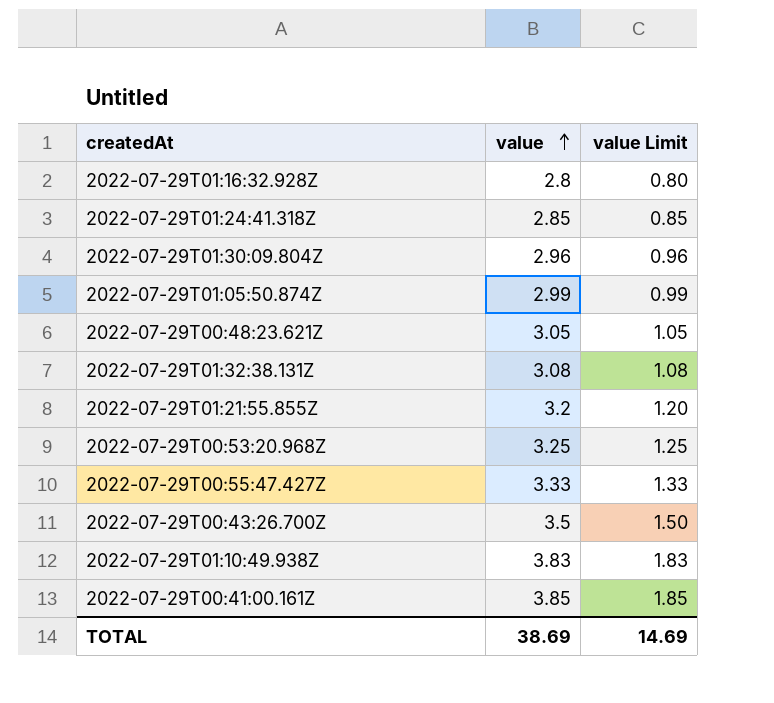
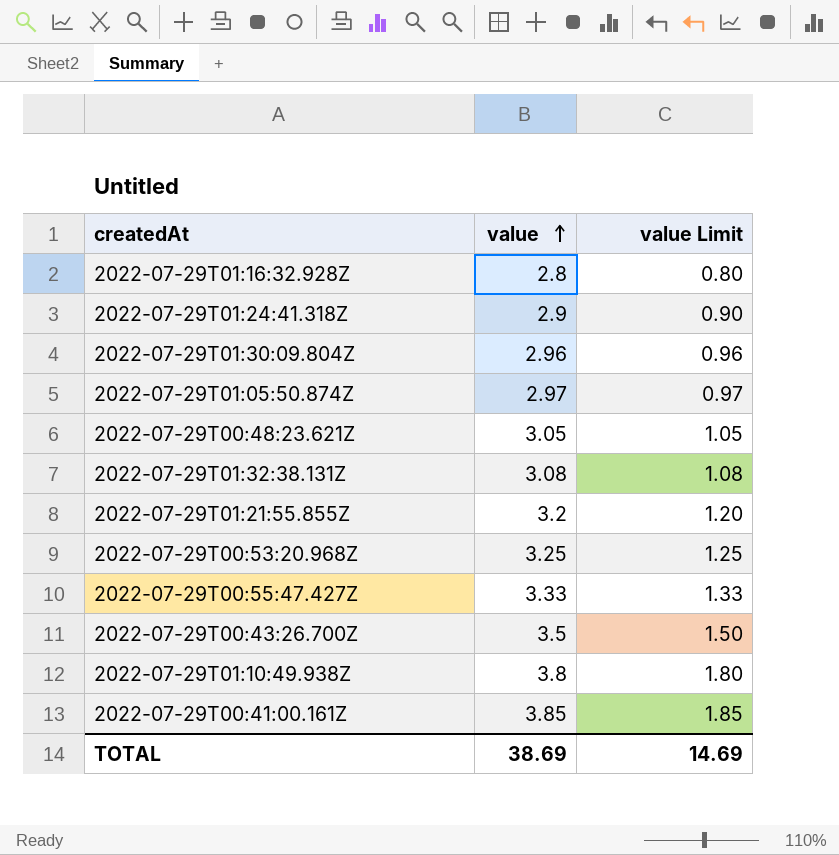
2022-07-29T01:24:41.318Z | value: 2.85 -> 2.9
2022-07-29T01:24:41.318Z | value Limit: 0.85 -> 0.90
2022-07-29T01:05:50.874Z | value: 2.99 -> 2.97
2022-07-29T01:05:50.874Z | value Limit: 0.99 -> 0.97
2022-07-29T01:10:49.938Z | value: 3.83 -> 3.8
2022-07-29T01:10:49.938Z | value Limit: 1.83 -> 1.80

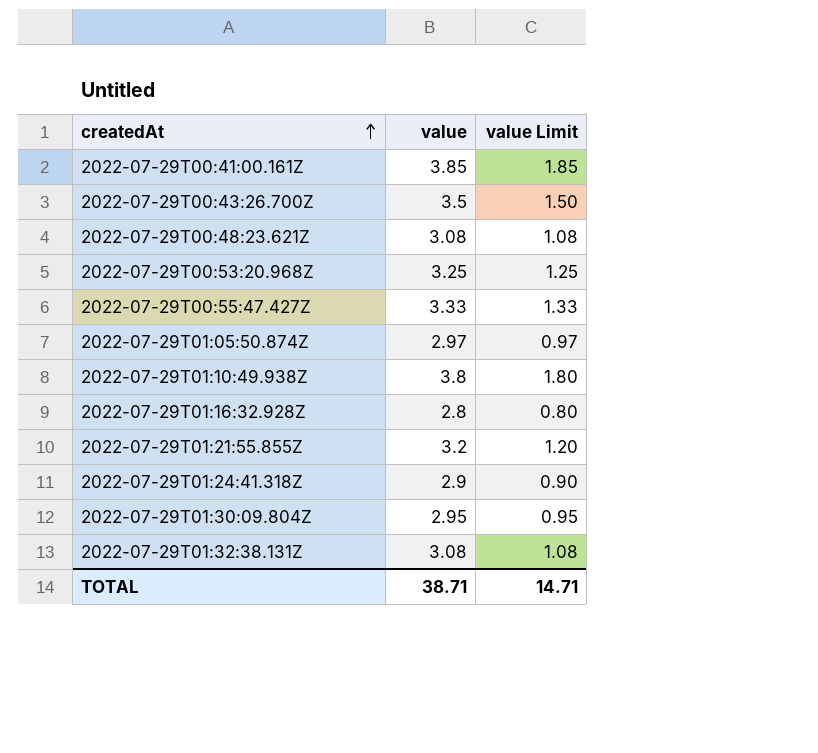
row order: value ascending -> createdAt ascending
2022-07-29T00:48:23.621Z | value: 3.05 -> 3.08
2022-07-29T00:48:23.621Z | value Limit: 1.05 -> 1.08
2022-07-29T01:30:09.804Z | value: 2.96 -> 2.95
2022-07-29T01:30:09.804Z | value Limit: 0.96 -> 0.95
TOTAL | value: 38.69 -> 38.71
TOTAL | value Limit: 14.69 -> 14.71

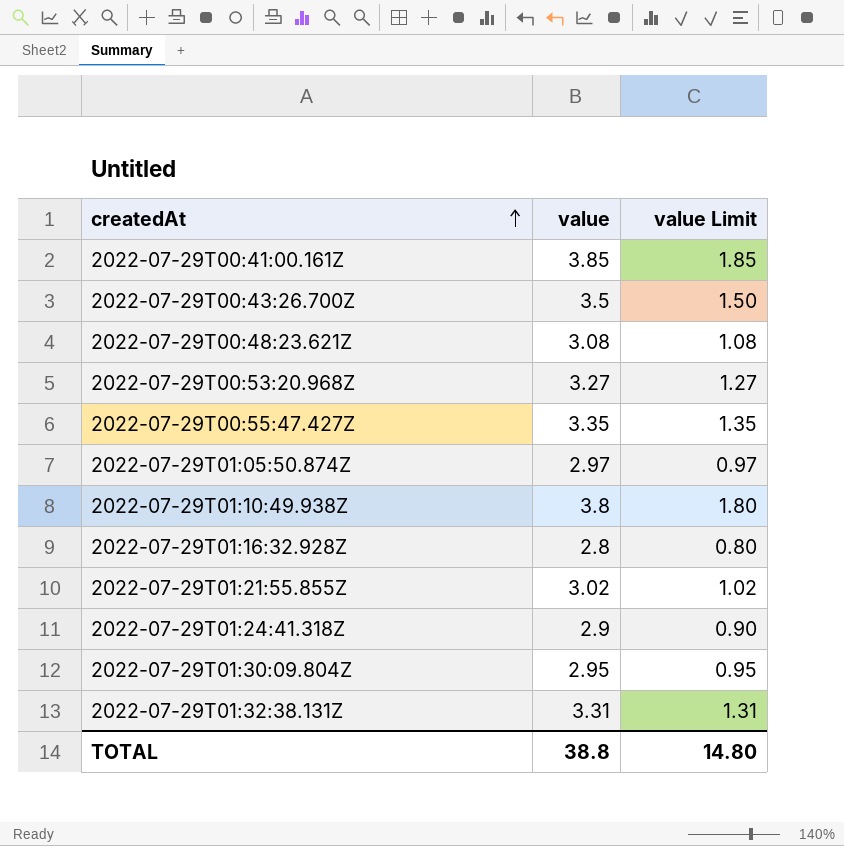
2022-07-29T00:53:20.968Z | value: 3.25 -> 3.27
2022-07-29T00:53:20.968Z | value Limit: 1.25 -> 1.27
2022-07-29T00:55:47.427Z | value: 3.33 -> 3.35
2022-07-29T00:55:47.427Z | value Limit: 1.33 -> 1.35
2022-07-29T01:21:55.855Z | value: 3.2 -> 3.02
2022-07-29T01:21:55.855Z | value Limit: 1.20 -> 1.02
2022-07-29T01:32:38.131Z | value: 3.08 -> 3.31
2022-07-29T01:32:38.131Z | value Limit: 1.08 -> 1.31
TOTAL | value: 38.71 -> 38.8
TOTAL | value Limit: 14.71 -> 14.80

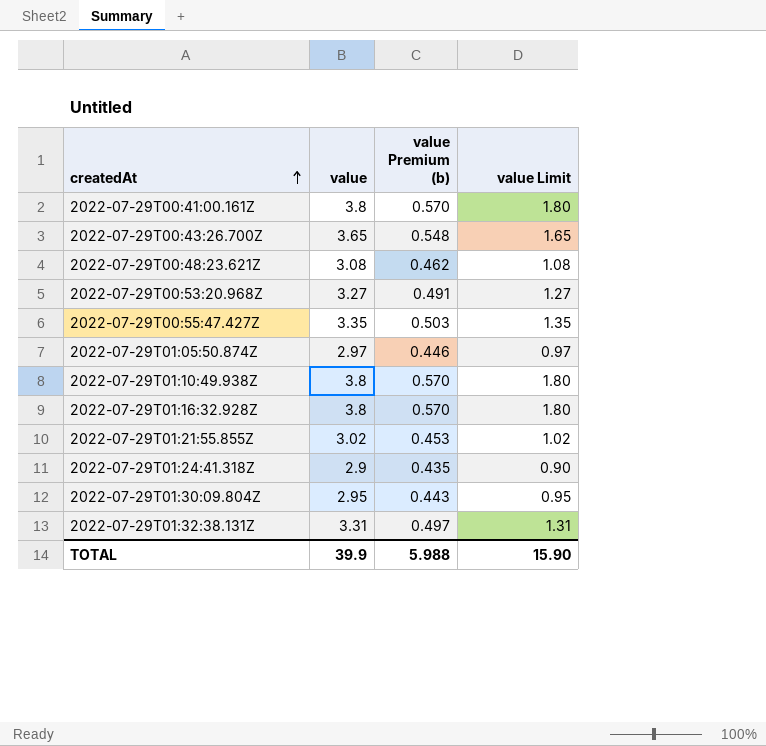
column value Premium (b) | formula: none -> [value] * 0.15
2022-07-29T00:41:00.161Z | value: 3.85 -> 3.8
2022-07-29T00:41:00.161Z | value Limit: 1.85 -> 1.80
2022-07-29T00:43:26.700Z | value: 3.5 -> 3.65
2022-07-29T00:43:26.700Z | value Limit: 1.50 -> 1.65
2022-07-29T01:16:32.928Z | value: 2.8 -> 3.8
2022-07-29T01:16:32.928Z | value Limit: 0.80 -> 1.80
TOTAL | value: 38.8 -> 39.9
TOTAL | value Limit: 14.80 -> 15.90

